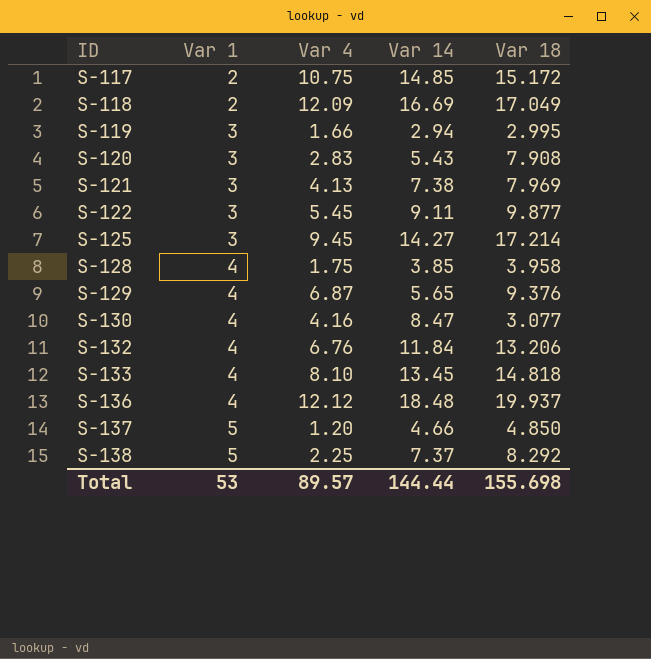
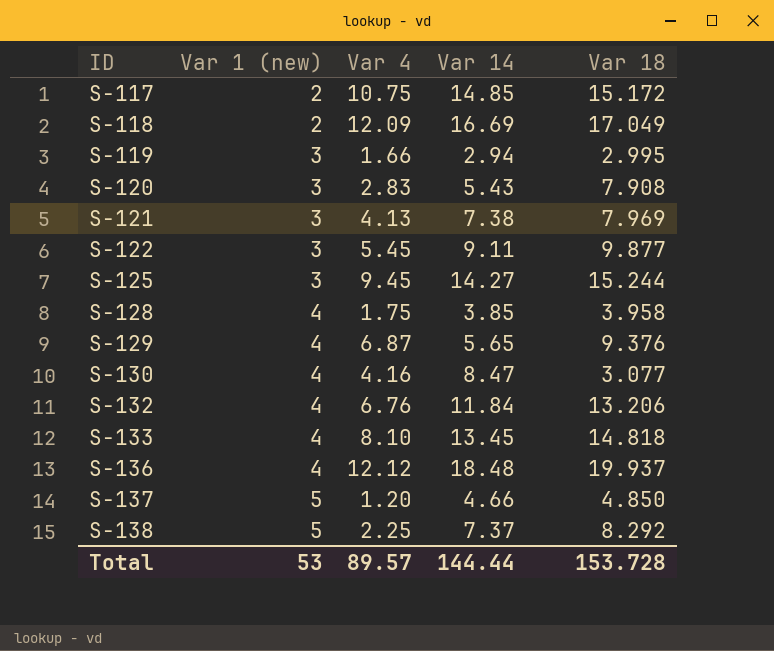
column name: Var 1 -> Var 1 (new)
S-125 | Var 18: 17.214 -> 15.244
Total | Var 18: 155.698 -> 153.728

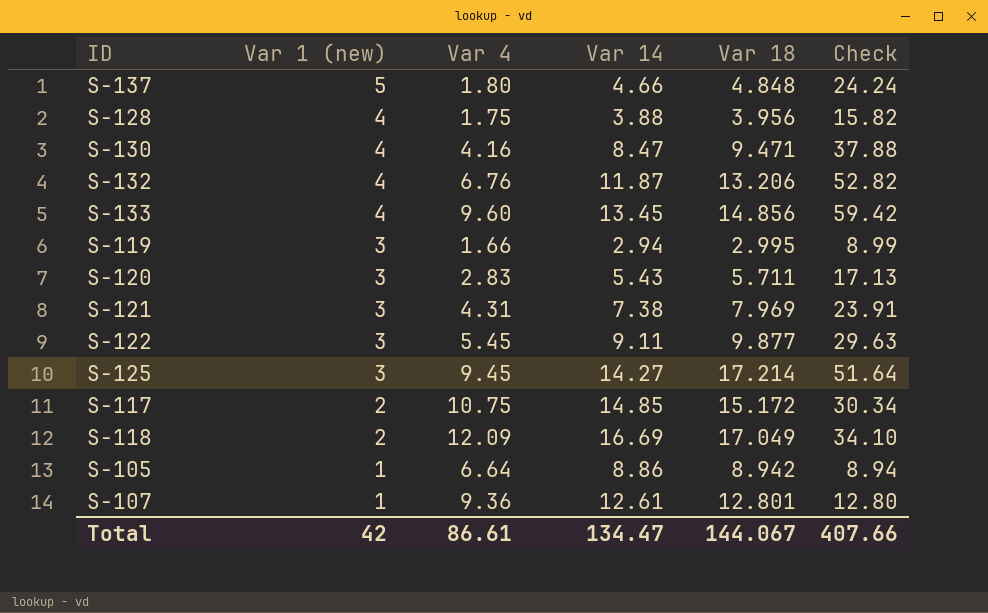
row order: ID ascending -> Var 1 (new) descending
column Check | formula: none -> [Var 1 (new)] * [Var 18]
row S-129: 4 | 6.87 | 5.65 | 9.376 -> none
row S-136: 4 | 12.12 | 18.48 | 19.937 -> none
row S-138: 5 | 2.25 | 7.37 | 8.292 -> none
S-137 | Var 4: 1.20 -> 1.80
S-137 | Var 18: 4.850 -> 4.848
S-128 | Var 14: 3.85 -> 3.88
S-128 | Var 18: 3.958 -> 3.956
S-130 | Var 18: 3.077 -> 9.471
S-132 | Var 14: 11.84 -> 11.87
S-133 | Var 4: 8.10 -> 9.60
S-133 | Var 18: 14.818 -> 14.856
S-120 | Var 18: 7.908 -> 5.711
S-121 | Var 4: 4.13 -> 4.31
S-125 | Var 18: 15.244 -> 17.214
row S-105: none -> 1 | 6.64 | 8.86 | 8.942 | 8.94
row S-107: none -> 1 | 9.36 | 12.61 | 12.801 | 12.80
Total | Var 1 (new): 53 -> 42
Total | Var 4: 89.57 -> 86.61
Total | Var 14: 144.44 -> 134.47
Total | Var 18: 153.728 -> 144.067

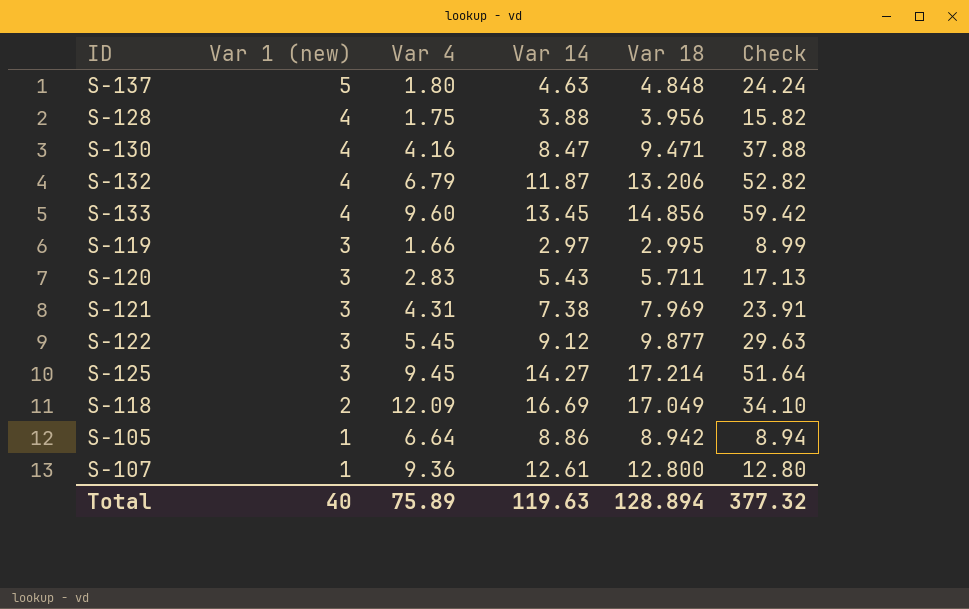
row S-117: 2 | 10.75 | 14.85 | 15.172 | 30.34 -> none
S-137 | Var 14: 4.66 -> 4.63
S-132 | Var 4: 6.76 -> 6.79
S-119 | Var 14: 2.94 -> 2.97
S-122 | Var 14: 9.11 -> 9.12
S-107 | Var 18: 12.801 -> 12.800
Total | Var 1 (new): 42 -> 40
Total | Var 4: 86.61 -> 75.89
Total | Var 14: 134.47 -> 119.63
Total | Var 18: 144.067 -> 128.894
Total | Check: 407.66 -> 377.32

